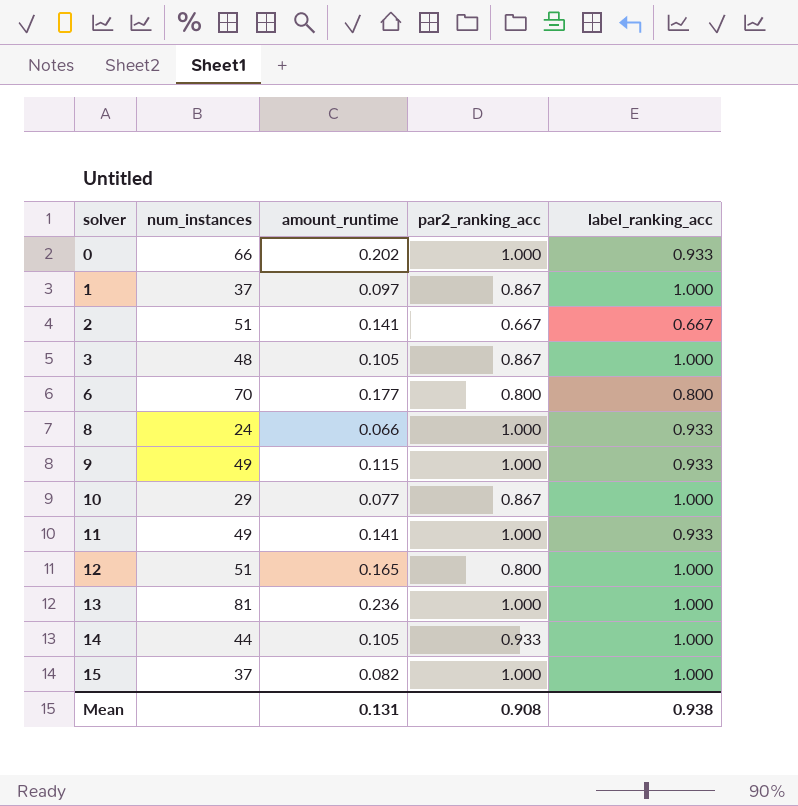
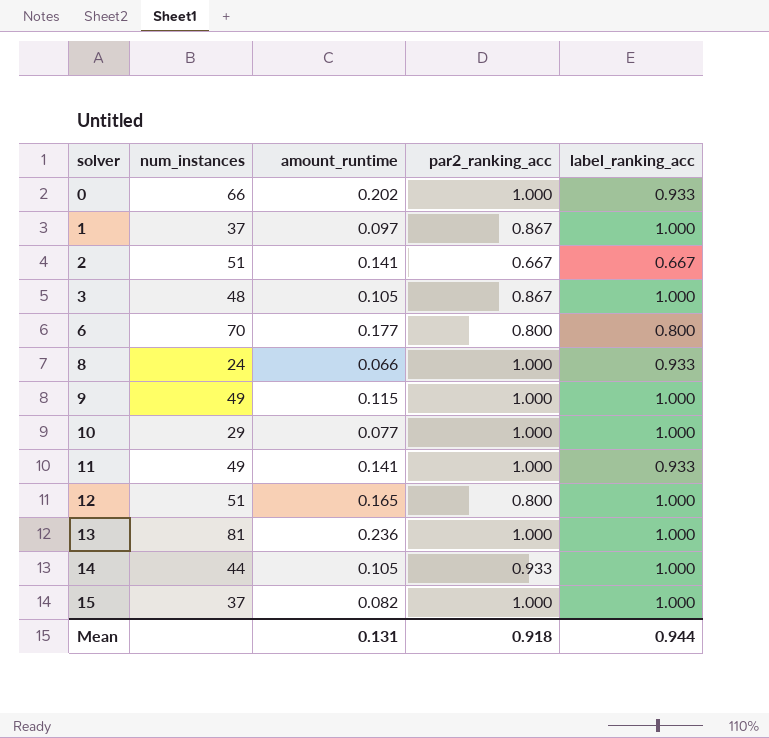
9 | label_ranking_acc: 0.933 -> 1.000
10 | par2_ranking_acc: 0.867 -> 1.000
Mean | par2_ranking_acc: 0.908 -> 0.918
Mean | label_ranking_acc: 0.938 -> 0.944

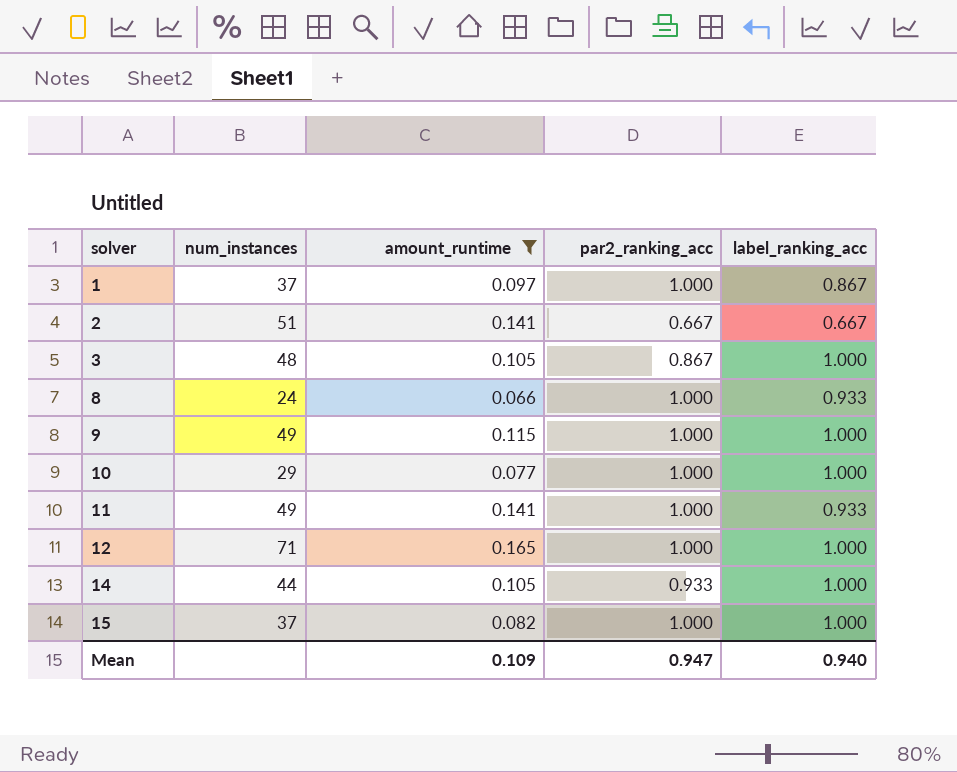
filter: none -> amount_runtime <= 0.165
1 | par2_ranking_acc: 0.867 -> 1.000
1 | label_ranking_acc: 1.000 -> 0.867
12 | num_instances: 51 -> 71
12 | par2_ranking_acc: 0.800 -> 1.000
Mean | amount_runtime: 0.131 -> 0.109
Mean | par2_ranking_acc: 0.918 -> 0.947
Mean | label_ranking_acc: 0.944 -> 0.940

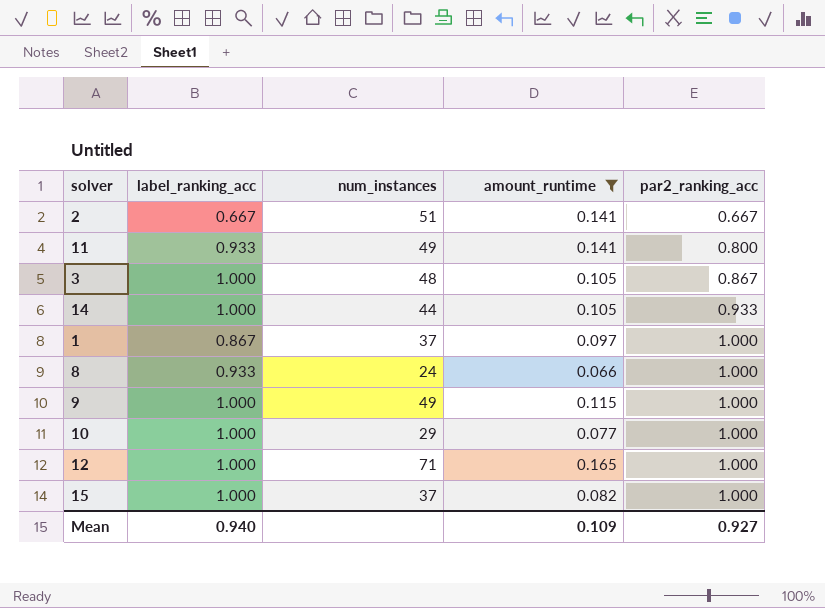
row order: solver ascending -> par2_ranking_acc ascending
column label_ranking_acc | position: 5 -> 2
11 | par2_ranking_acc: 1.000 -> 0.800
Mean | par2_ranking_acc: 0.947 -> 0.927

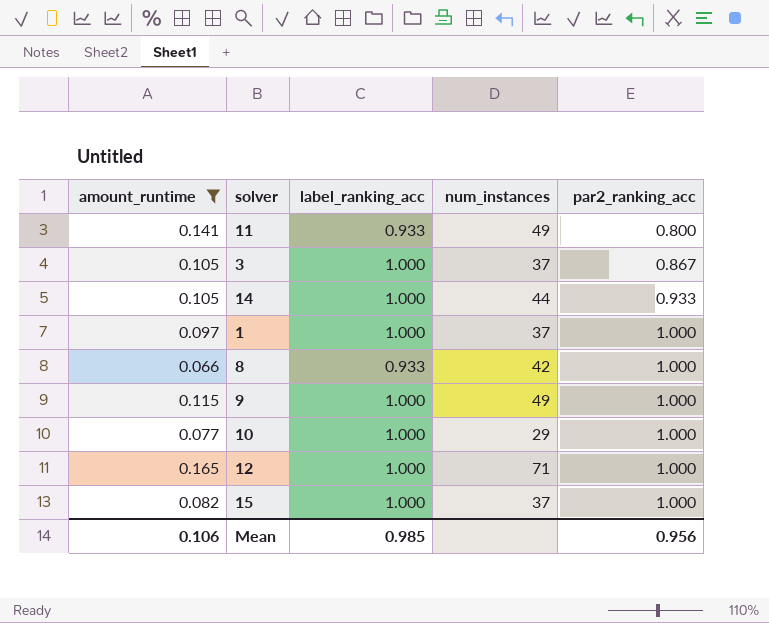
column amount_runtime | position: 4 -> 1
row 2: 0.667 | 51 | 0.141 | 0.667 -> none
3 | num_instances: 48 -> 37
1 | label_ranking_acc: 0.867 -> 1.000
8 | num_instances: 24 -> 42
Mean | amount_runtime: 0.109 -> 0.106
Mean | label_ranking_acc: 0.940 -> 0.985
Mean | par2_ranking_acc: 0.927 -> 0.956

